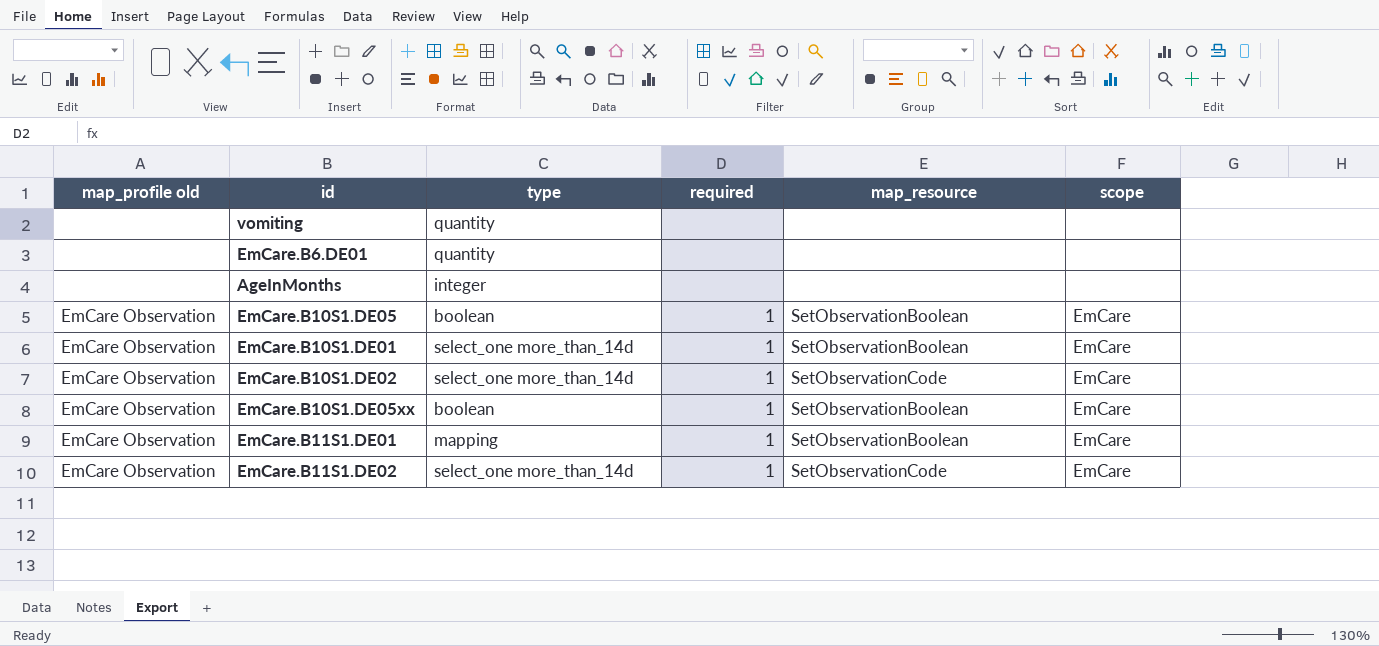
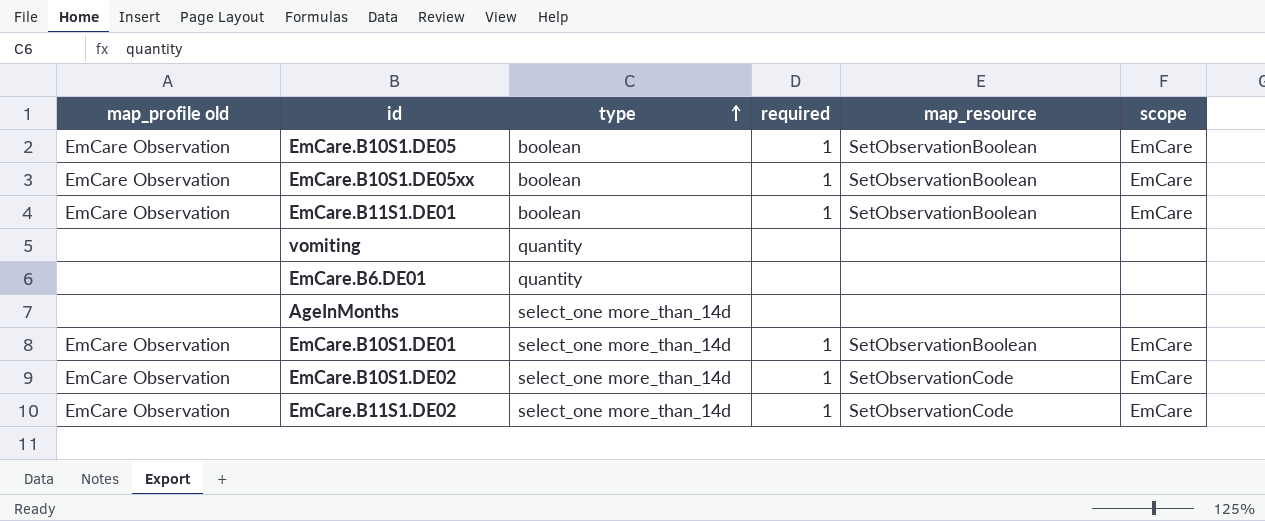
row order: none -> type ascending
EmCare.B11S1.DE01 | type: mapping -> boolean
AgeInMonths | type: integer -> select_one more_than_14d

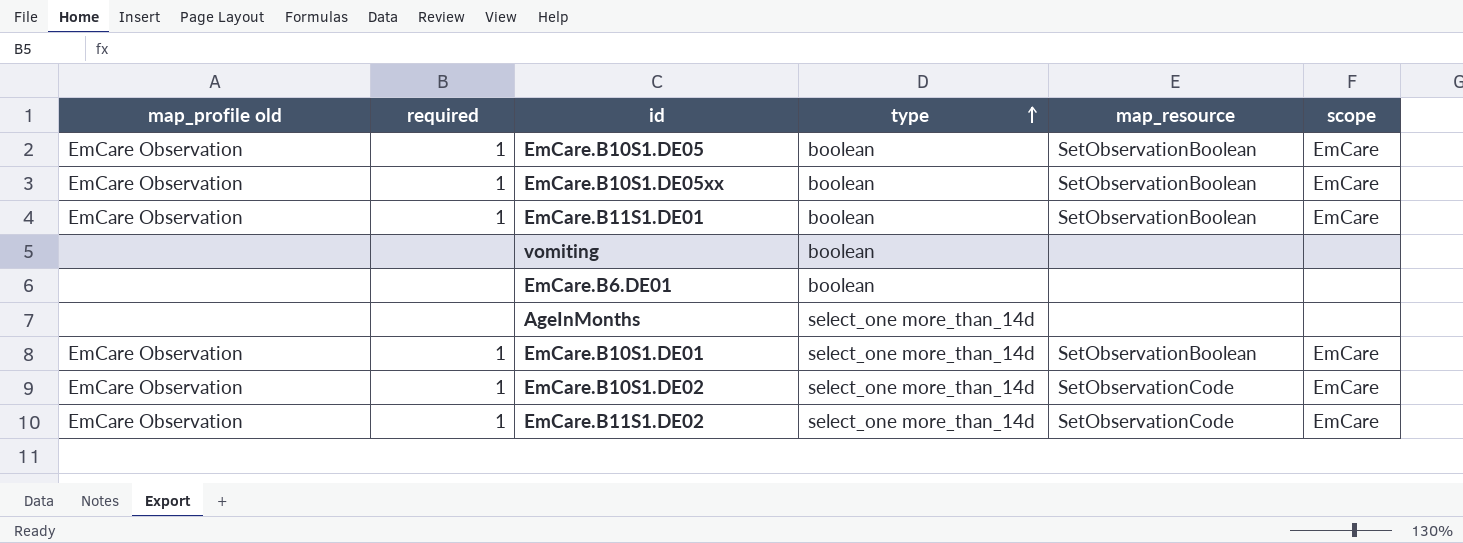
column required | position: 4 -> 2
vomiting | type: quantity -> boolean
EmCare.B6.DE01 | type: quantity -> boolean

